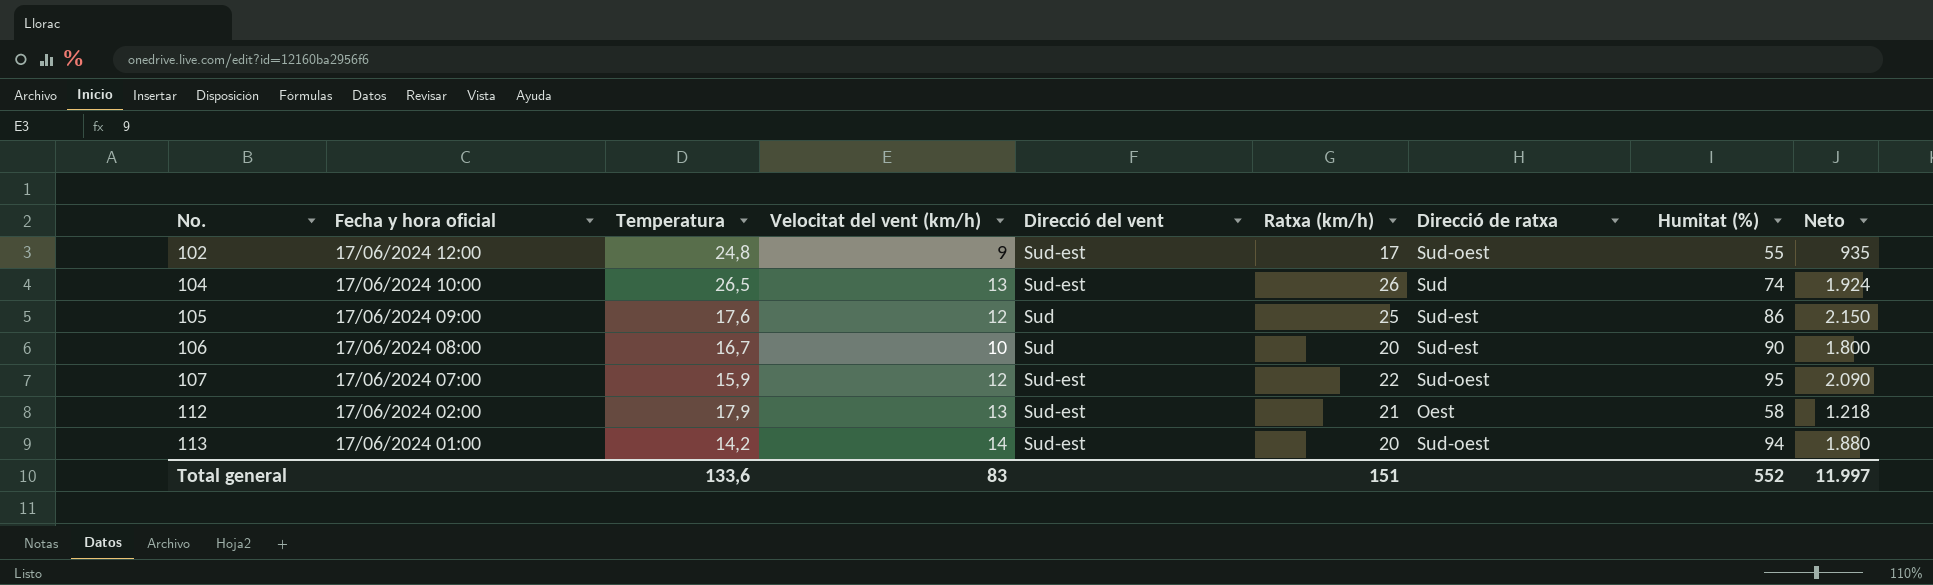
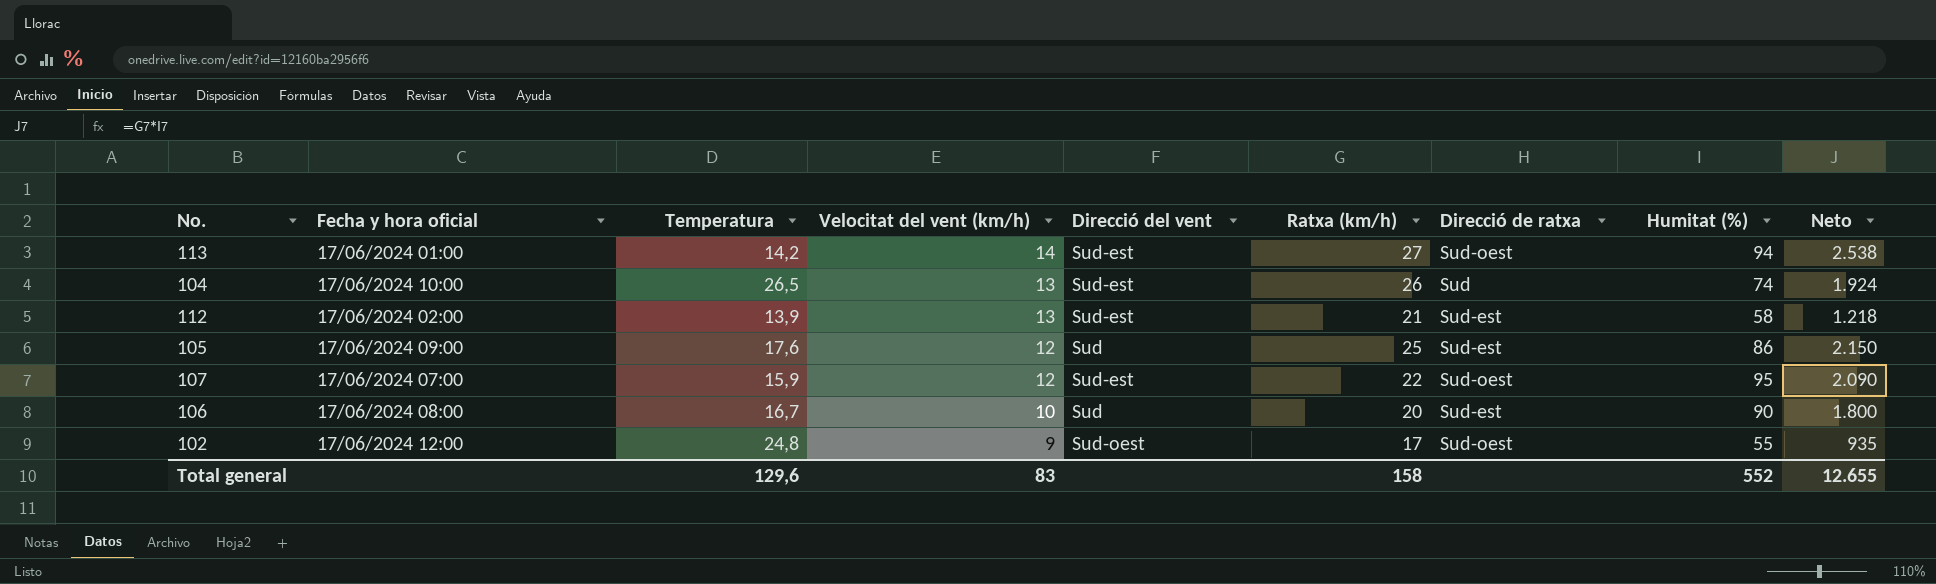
row order: No. ascending -> Velocitat del vent (km/h) descending
113 | Ratxa (km/h): 20 -> 27
113 | Neto: 1.880 -> 2.538
112 | Temperatura: 17,9 -> 13,9
112 | Direcció de ratxa: Oest -> Sud-est
102 | Direcció del vent: Sud-est -> Sud-oest
Total general | Temperatura: 133,6 -> 129,6
Total general | Ratxa (km/h): 151 -> 158
Total general | Neto: 11.997 -> 12.655

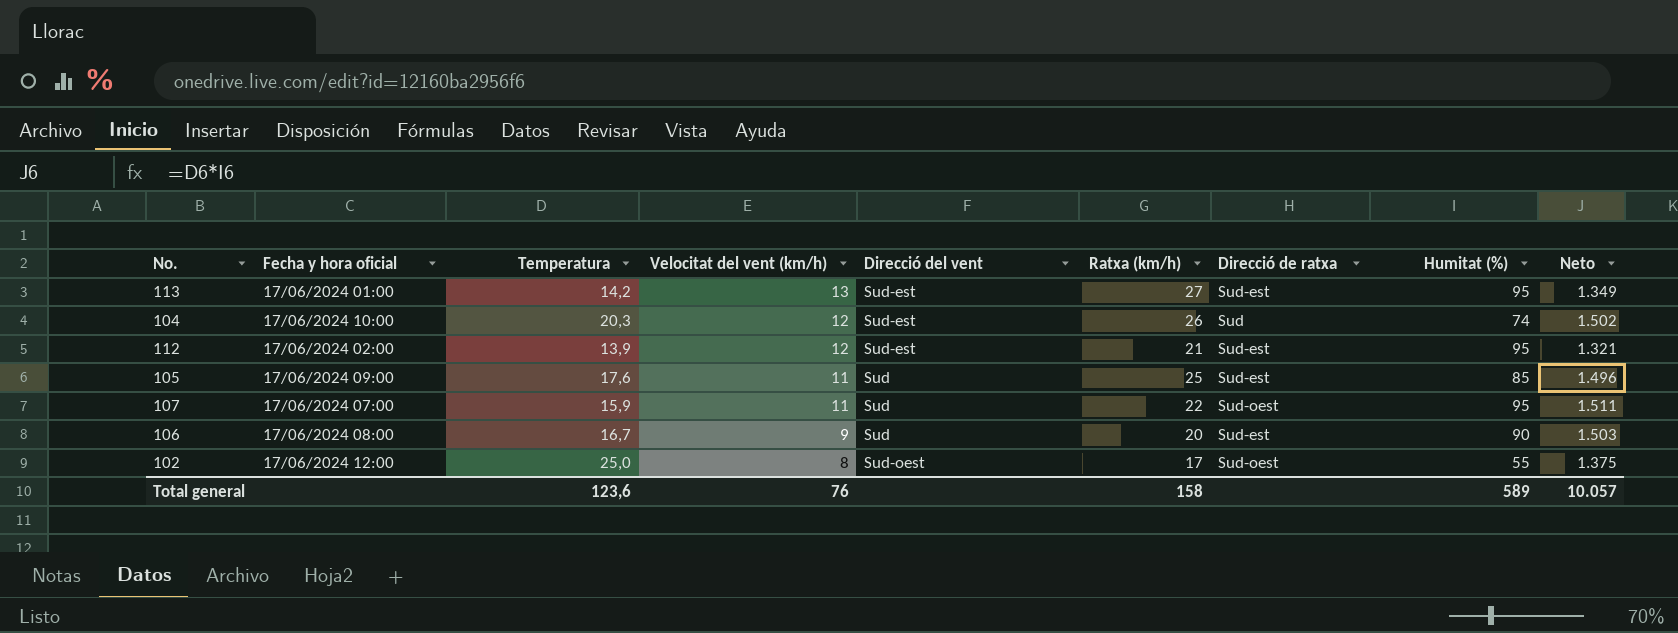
column Neto | formula: [Ratxa (km/h)] * [Humitat (%)] -> [Temperatura] * [Humitat (%)]
113 | Velocitat del vent (km/h): 14 -> 13
113 | Direcció de ratxa: Sud-oest -> Sud-est
113 | Humitat (%): 94 -> 95
104 | Temperatura: 26,5 -> 20,3
104 | Velocitat del vent (km/h): 13 -> 12
112 | Velocitat del vent (km/h): 13 -> 12
112 | Humitat (%): 58 -> 95
105 | Velocitat del vent (km/h): 12 -> 11
105 | Humitat (%): 86 -> 85
107 | Velocitat del vent (km/h): 12 -> 11
107 | Direcció del vent: Sud-est -> Sud
106 | Velocitat del vent (km/h): 10 -> 9
102 | Temperatura: 24,8 -> 25,0
102 | Velocitat del vent (km/h): 9 -> 8
Total general | Temperatura: 129,6 -> 123,6
Total general | Velocitat del vent (km/h): 83 -> 76
Total general | Humitat (%): 552 -> 589
Total general | Neto: 12.655 -> 10.057

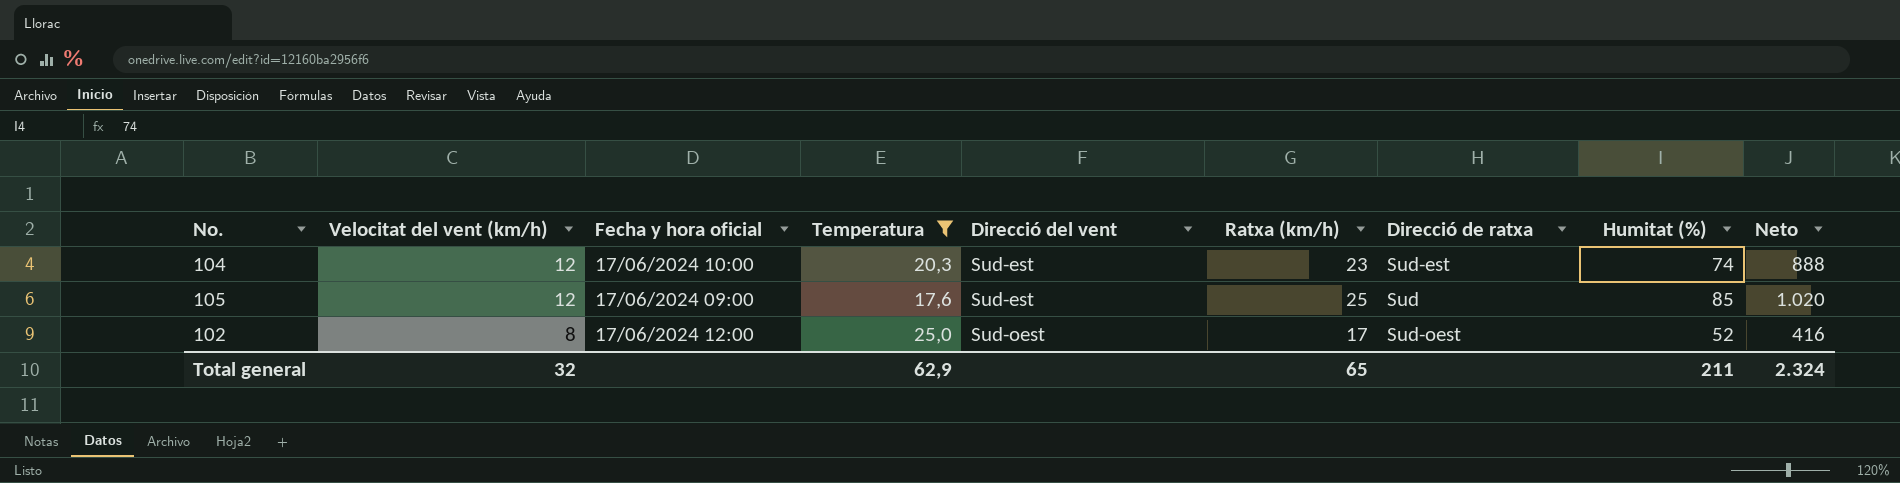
filter: none -> Temperatura >= 17,6
column Velocitat del vent (km/h) | position: 4 -> 2
column Neto | formula: [Temperatura] * [Humitat (%)] -> [Velocitat del vent (km/h)] * [Humitat (%)]
104 | Ratxa (km/h): 26 -> 23
104 | Direcció de ratxa: Sud -> Sud-est
105 | Velocitat del vent (km/h): 11 -> 12
105 | Direcció del vent: Sud -> Sud-est
105 | Direcció de ratxa: Sud-est -> Sud
102 | Humitat (%): 55 -> 52
Total general | Velocitat del vent (km/h): 76 -> 32
Total general | Temperatura: 123,6 -> 62,9
Total general | Ratxa (km/h): 158 -> 65
Total general | Humitat (%): 589 -> 211
Total general | Neto: 10.057 -> 2.324

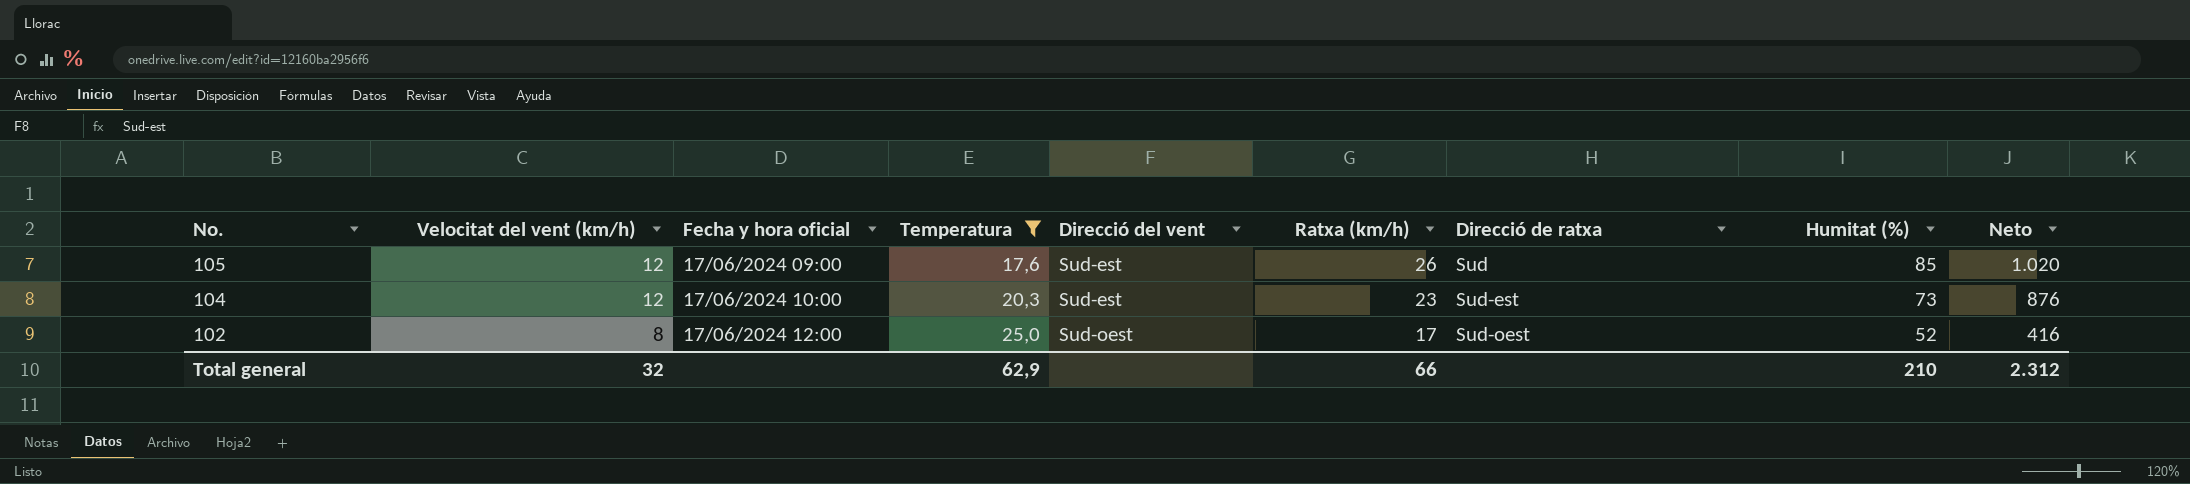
row order: Velocitat del vent (km/h) descending -> No. descending
105 | Ratxa (km/h): 25 -> 26
104 | Humitat (%): 74 -> 73
104 | Neto: 888 -> 876
Total general | Ratxa (km/h): 65 -> 66
Total general | Humitat (%): 211 -> 210
Total general | Neto: 2.324 -> 2.312

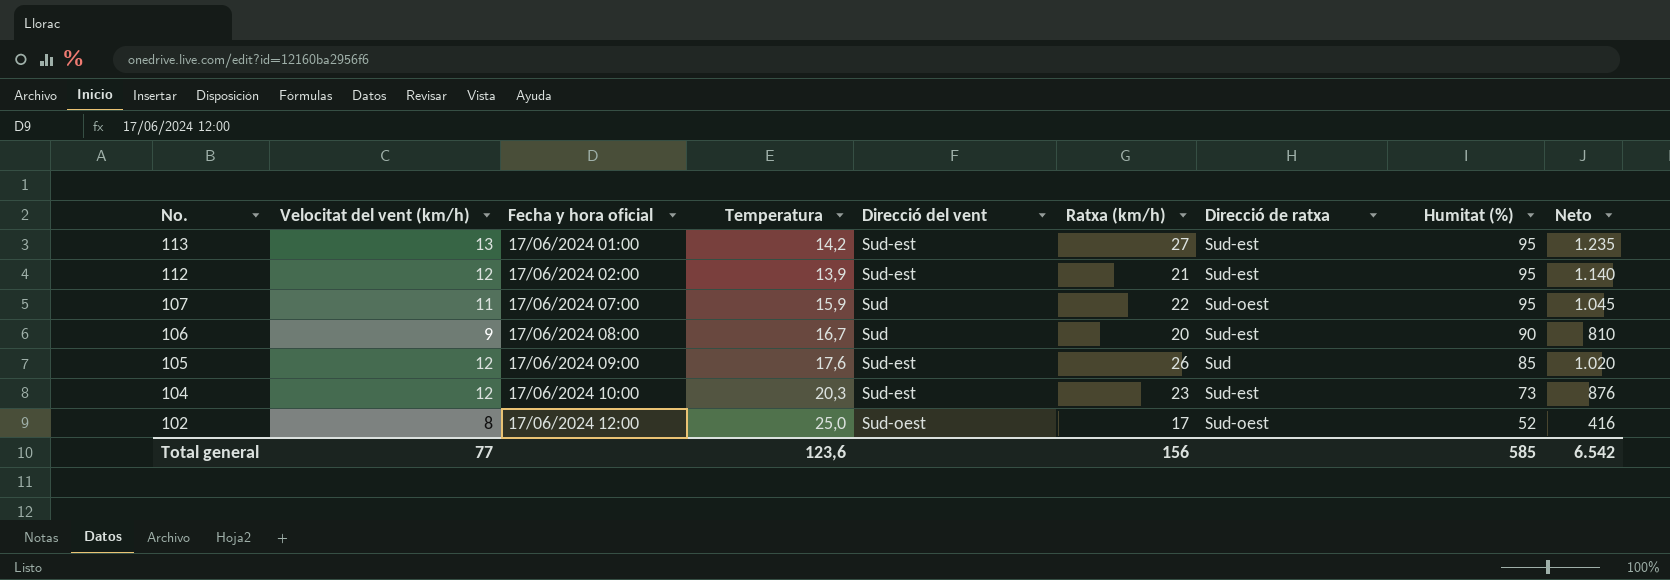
filter: Temperatura >= 17,6 -> none
Total general | Velocitat del vent (km/h): 32 -> 77
Total general | Temperatura: 62,9 -> 123,6
Total general | Ratxa (km/h): 66 -> 156
Total general | Humitat (%): 210 -> 585
Total general | Neto: 2.312 -> 6.542

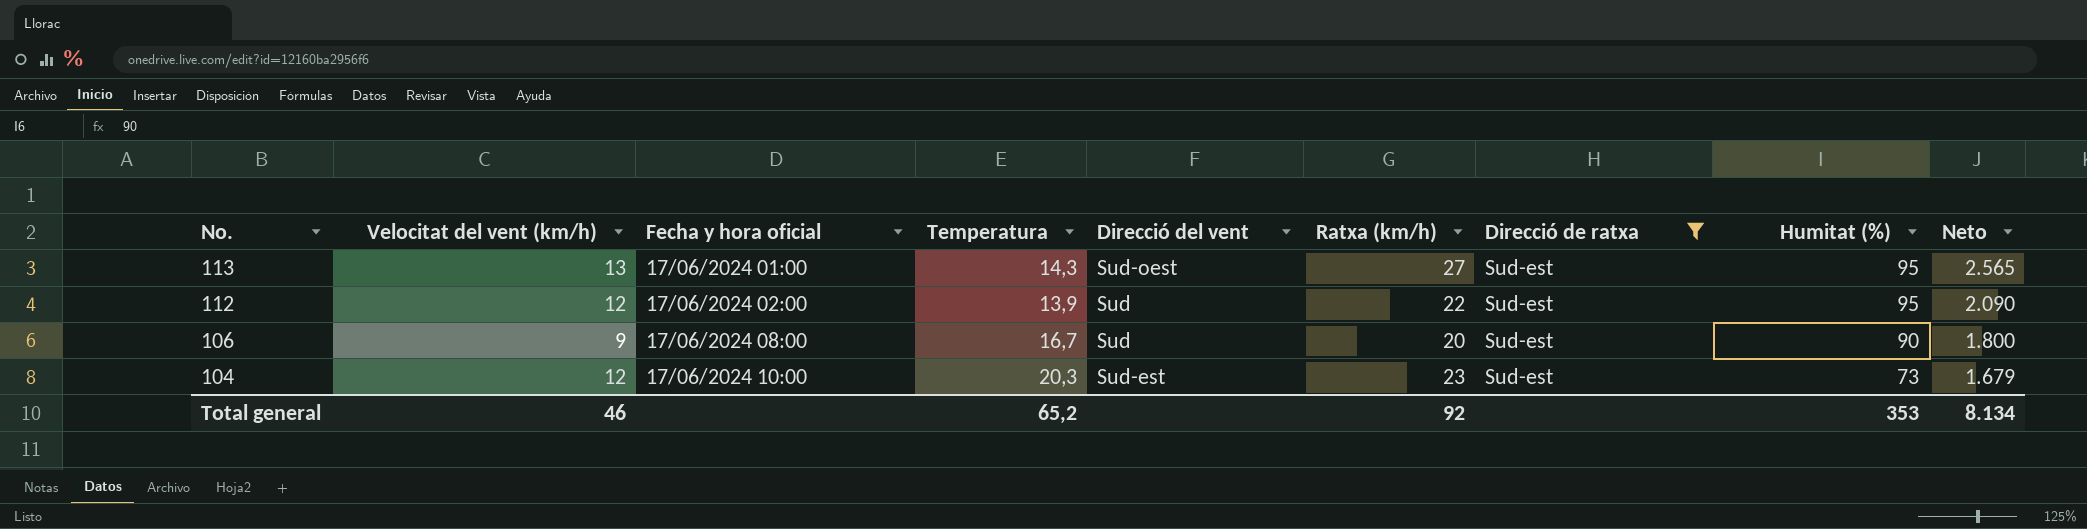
filter: none -> Direcció de ratxa = Sud-est
column Neto | formula: [Velocitat del vent (km/h)] * [Humitat (%)] -> [Ratxa (km/h)] * [Humitat (%)]
113 | Temperatura: 14,2 -> 14,3
113 | Direcció del vent: Sud-est -> Sud-oest
112 | Direcció del vent: Sud-est -> Sud
112 | Ratxa (km/h): 21 -> 22
Total general | Velocitat del vent (km/h): 77 -> 46
Total general | Temperatura: 123,6 -> 65,2
Total general | Ratxa (km/h): 156 -> 92
Total general | Humitat (%): 585 -> 353
Total general | Neto: 6.542 -> 8.134

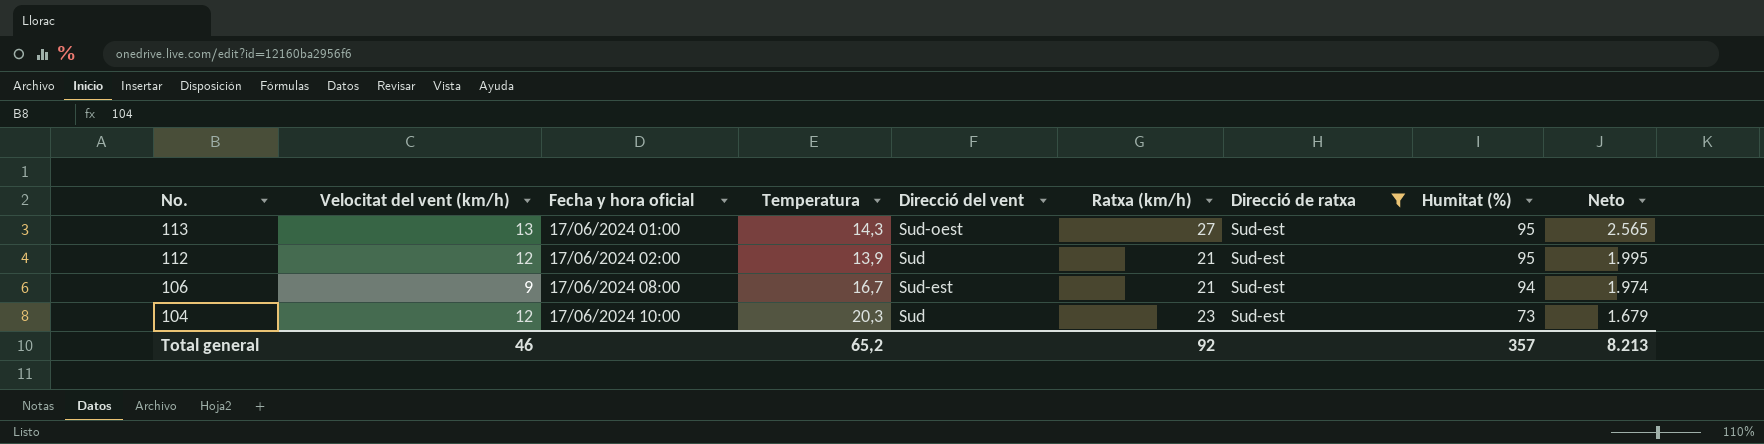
112 | Ratxa (km/h): 22 -> 21
112 | Neto: 2.090 -> 1.995
106 | Direcció del vent: Sud -> Sud-est
106 | Ratxa (km/h): 20 -> 21
106 | Humitat (%): 90 -> 94
106 | Neto: 1.800 -> 1.974
104 | Direcció del vent: Sud-est -> Sud
Total general | Humitat (%): 353 -> 357
Total general | Neto: 8.134 -> 8.213

